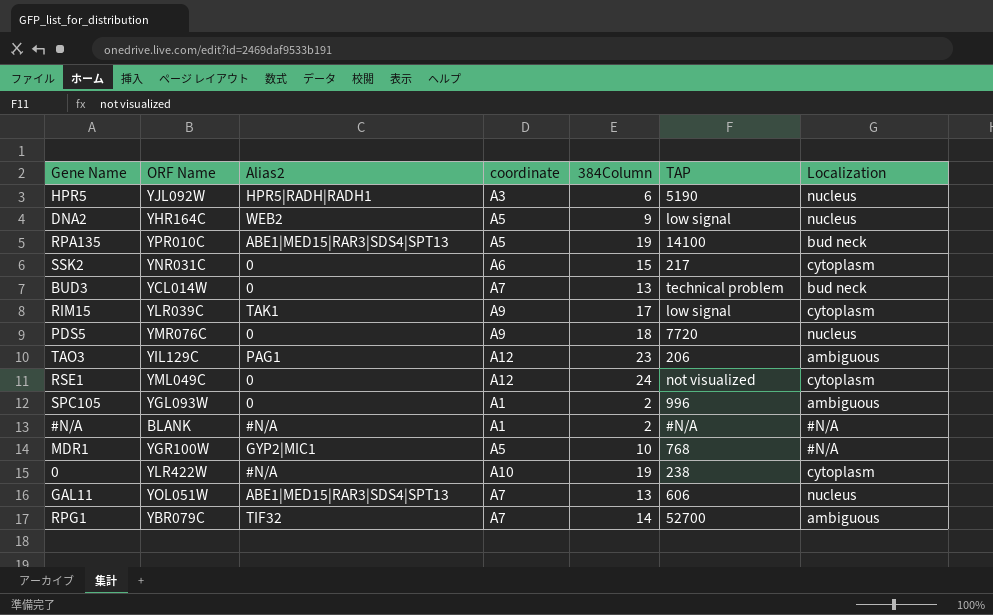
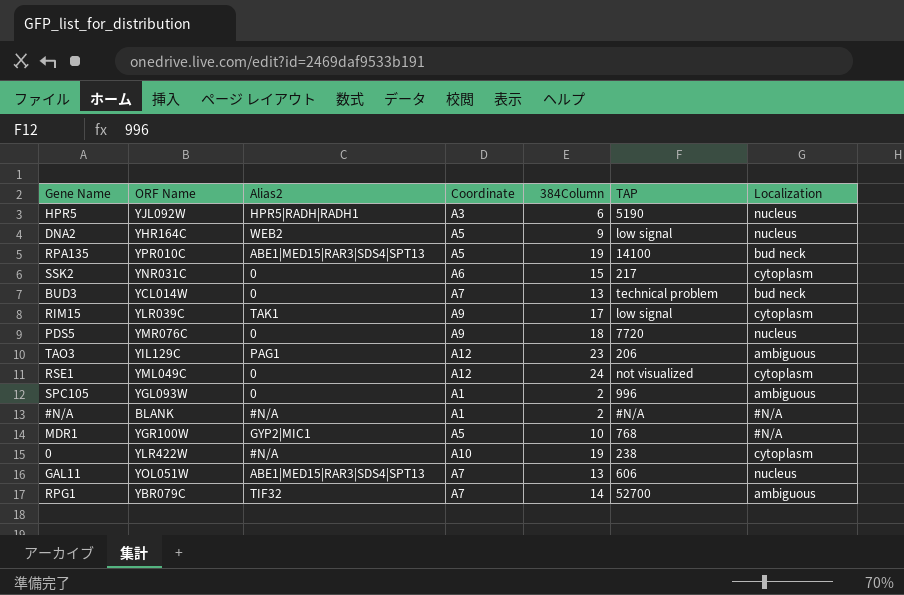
column name: coordinate -> Coordinate

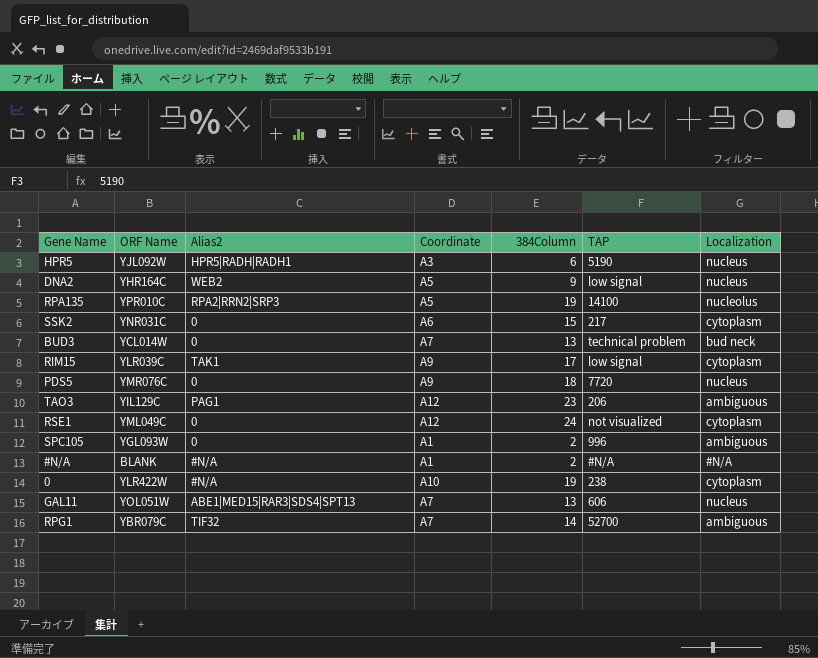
row MDR1: YGR100W | GYP2|MIC1 | A5 | 10 | 768 | #N/A -> none
RPA135 | Alias2: ABE1|MED15|RAR3|SDS4|SPT13 -> RPA2|RRN2|SRP3
RPA135 | Localization: bud neck -> nucleolus

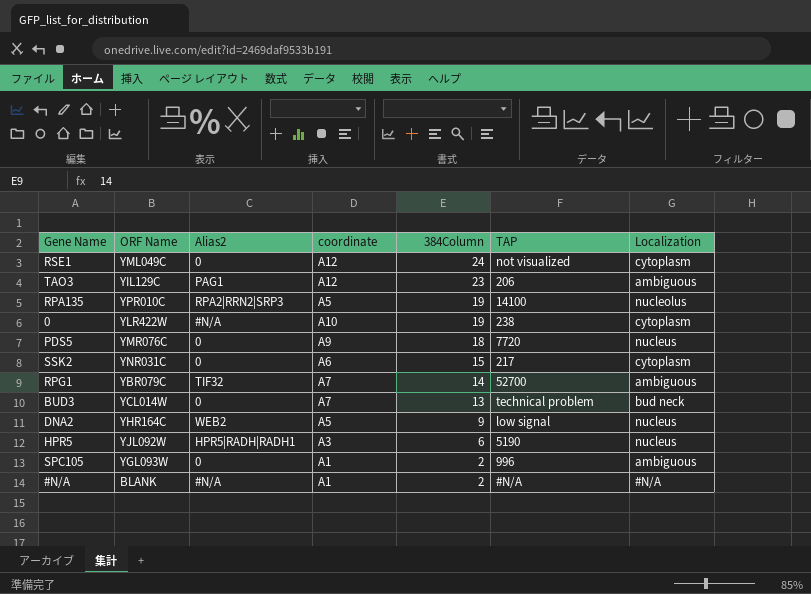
row order: none -> 384Column descending
column name: Coordinate -> coordinate
row RIM15: YLR039C | TAK1 | A9 | 17 | low signal | cytoplasm -> none
row GAL11: YOL051W | ABE1|MED15|RAR3|SDS4|SPT13 | A7 | 13 | 606 | nucleus -> none

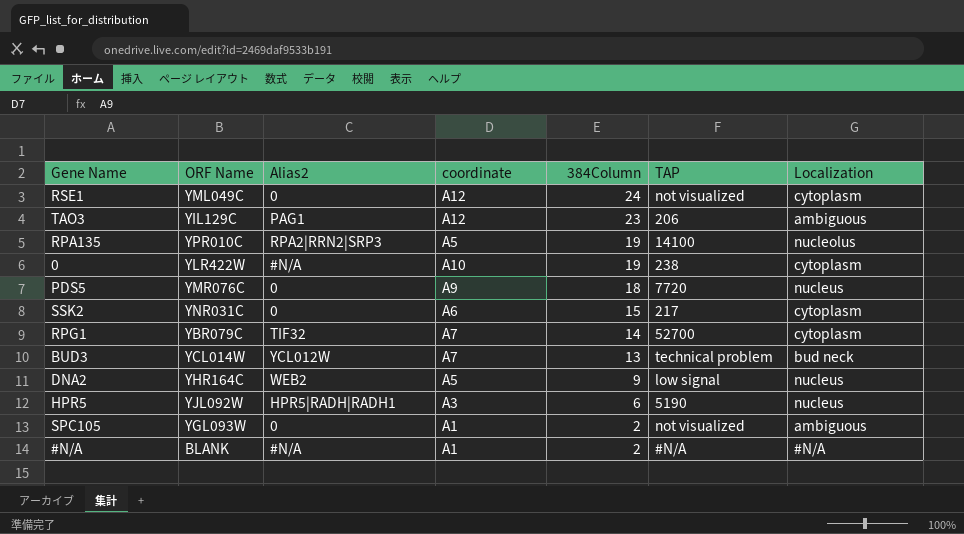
RPG1 | Localization: ambiguous -> cytoplasm
BUD3 | Alias2: 0 -> YCL012W
SPC105 | TAP: 996 -> not visualized

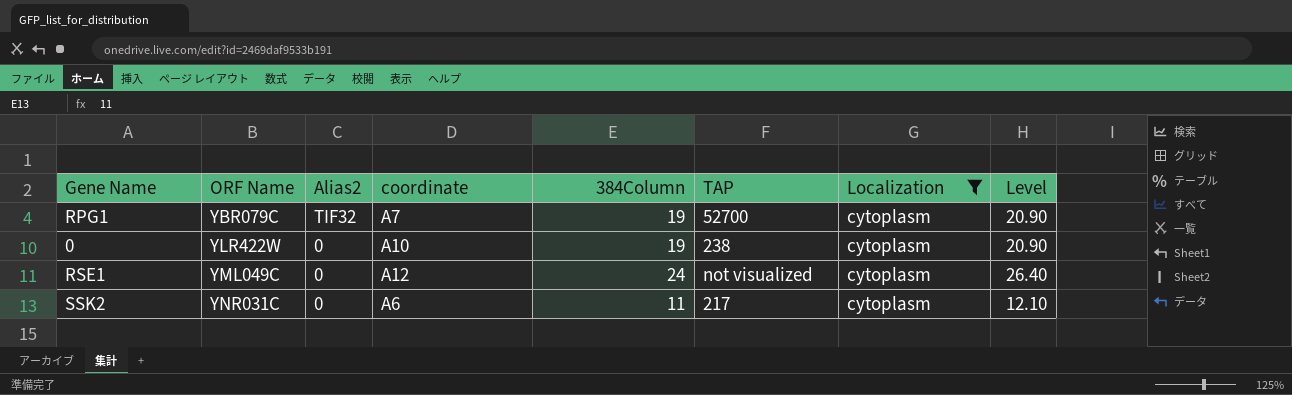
filter: none -> Localization = cytoplasm
row order: 384Column descending -> ORF Name ascending
column Level | formula: none -> [384Column] * 1.1
RPG1 | 384Column: 14 -> 19
0 | Alias2: #N/A -> 0
SSK2 | 384Column: 15 -> 11

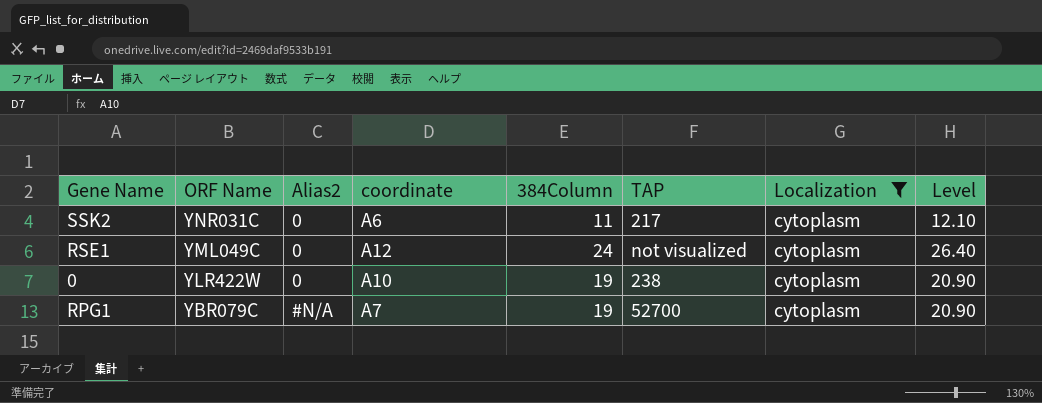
row order: ORF Name ascending -> ORF Name descending
RPG1 | Alias2: TIF32 -> #N/A

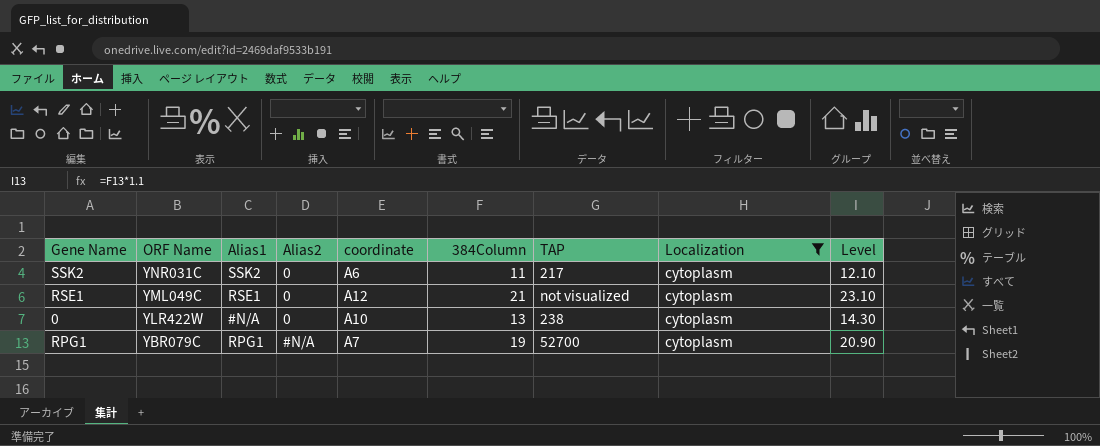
column Alias1 | position: none -> 3
RSE1 | 384Column: 24 -> 21
RSE1 | Level: 26.40 -> 23.10
0 | 384Column: 19 -> 13
0 | Level: 20.90 -> 14.30

